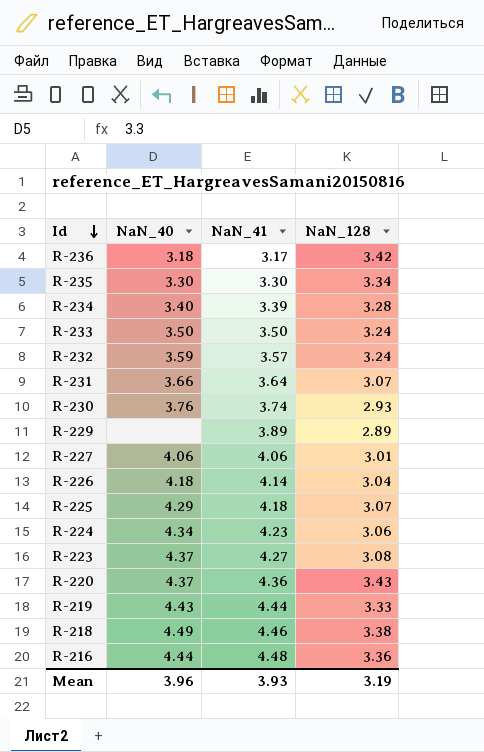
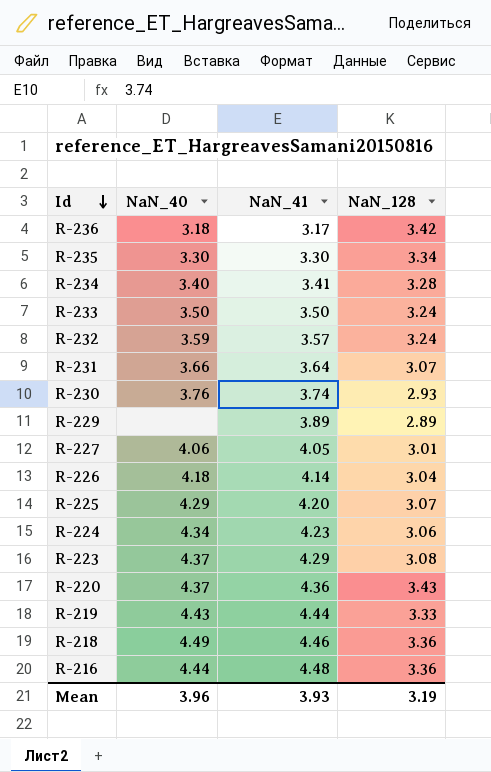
R-234 | NaN_41: 3.39 -> 3.41
R-227 | NaN_41: 4.06 -> 4.05
R-225 | NaN_41: 4.18 -> 4.20
R-223 | NaN_41: 4.27 -> 4.29
R-218 | NaN_128: 3.38 -> 3.36

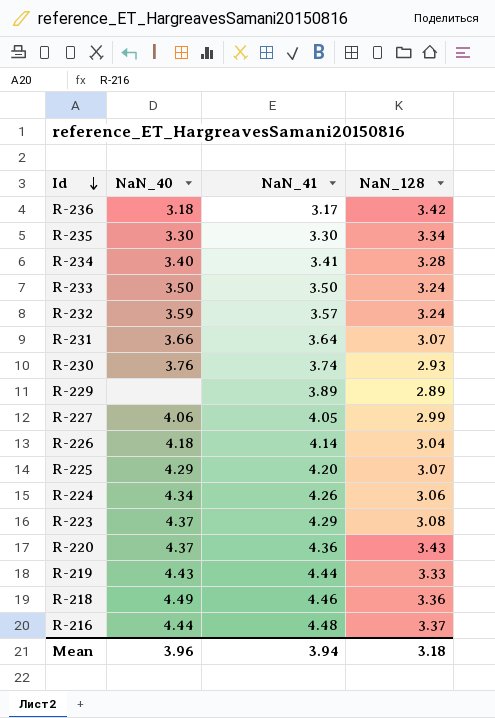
R-227 | NaN_128: 3.01 -> 2.99
R-224 | NaN_41: 4.23 -> 4.26
R-216 | NaN_128: 3.36 -> 3.37
Mean | NaN_41: 3.93 -> 3.94
Mean | NaN_128: 3.19 -> 3.18

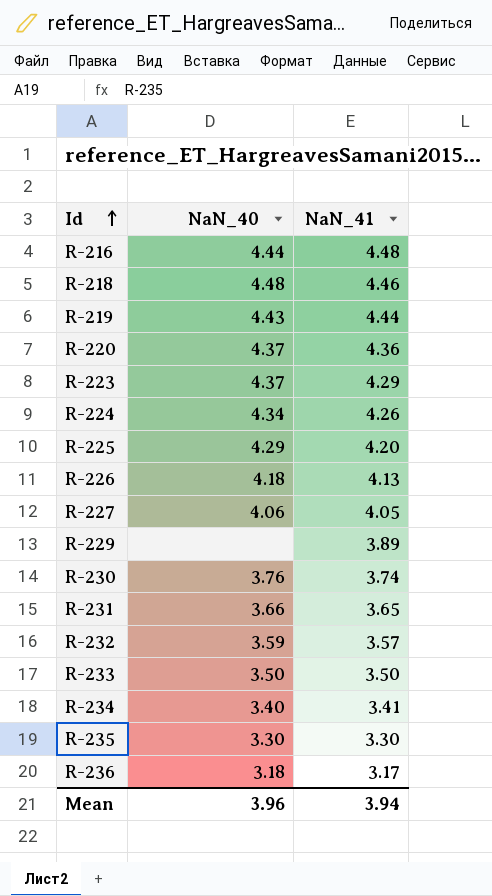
row order: Id descending -> Id ascending
column NaN_128 | position: 4 -> none
R-218 | NaN_40: 4.49 -> 4.48
R-226 | NaN_41: 4.14 -> 4.13
R-231 | NaN_41: 3.64 -> 3.65

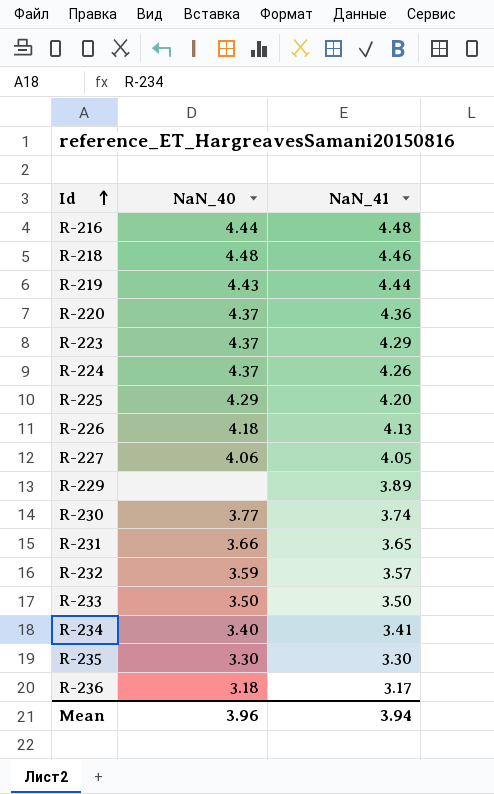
R-224 | NaN_40: 4.34 -> 4.37
R-230 | NaN_40: 3.76 -> 3.77

